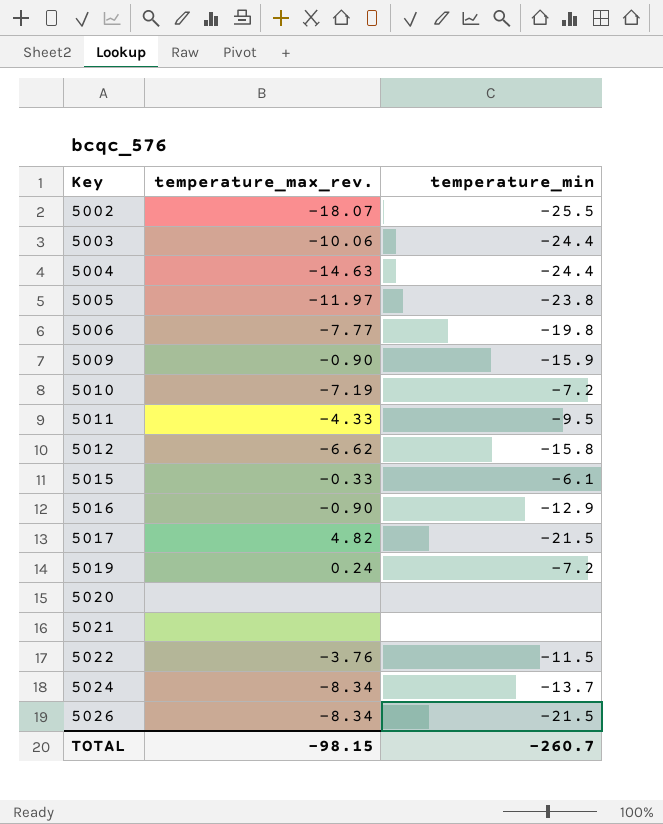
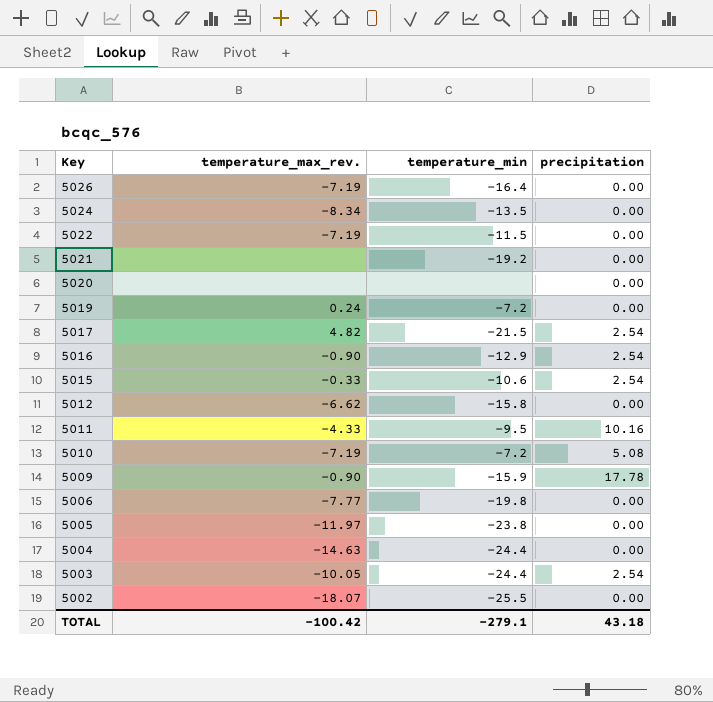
row order: Key ascending -> Key descending
column precipitation | position: none -> 4
5026 | temperature_max_rev.: -8.34 -> -7.19
5026 | temperature_min: -21.5 -> -16.4
5024 | temperature_min: -13.7 -> -13.5
5022 | temperature_max_rev.: -3.76 -> -7.19
5021 | temperature_min: none -> -19.2
5015 | temperature_min: -6.1 -> -10.6
5003 | temperature_max_rev.: -10.06 -> -10.05
TOTAL | temperature_max_rev.: -98.15 -> -100.42
TOTAL | temperature_min: -260.7 -> -279.1

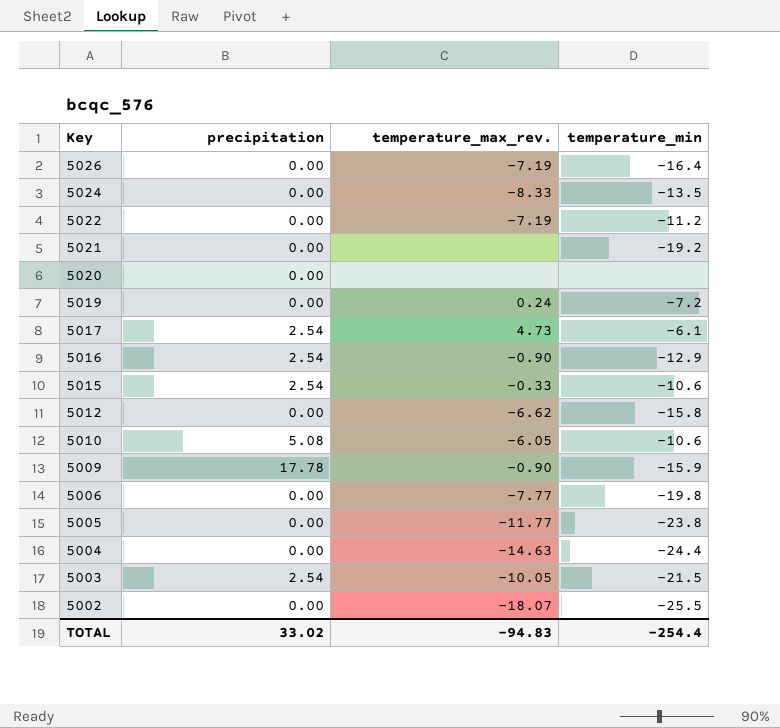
column precipitation | position: 4 -> 2
row 5011: -4.33 | -9.5 | 10.16 -> none
5024 | temperature_max_rev.: -8.34 -> -8.33
5022 | temperature_min: -11.5 -> -11.2
5017 | temperature_max_rev.: 4.82 -> 4.73
5017 | temperature_min: -21.5 -> -6.1
5010 | temperature_max_rev.: -7.19 -> -6.05
5010 | temperature_min: -7.2 -> -10.6
5005 | temperature_max_rev.: -11.97 -> -11.77
5003 | temperature_min: -24.4 -> -21.5
TOTAL | precipitation: 43.18 -> 33.02
TOTAL | temperature_max_rev.: -100.42 -> -94.83
TOTAL | temperature_min: -279.1 -> -254.4

